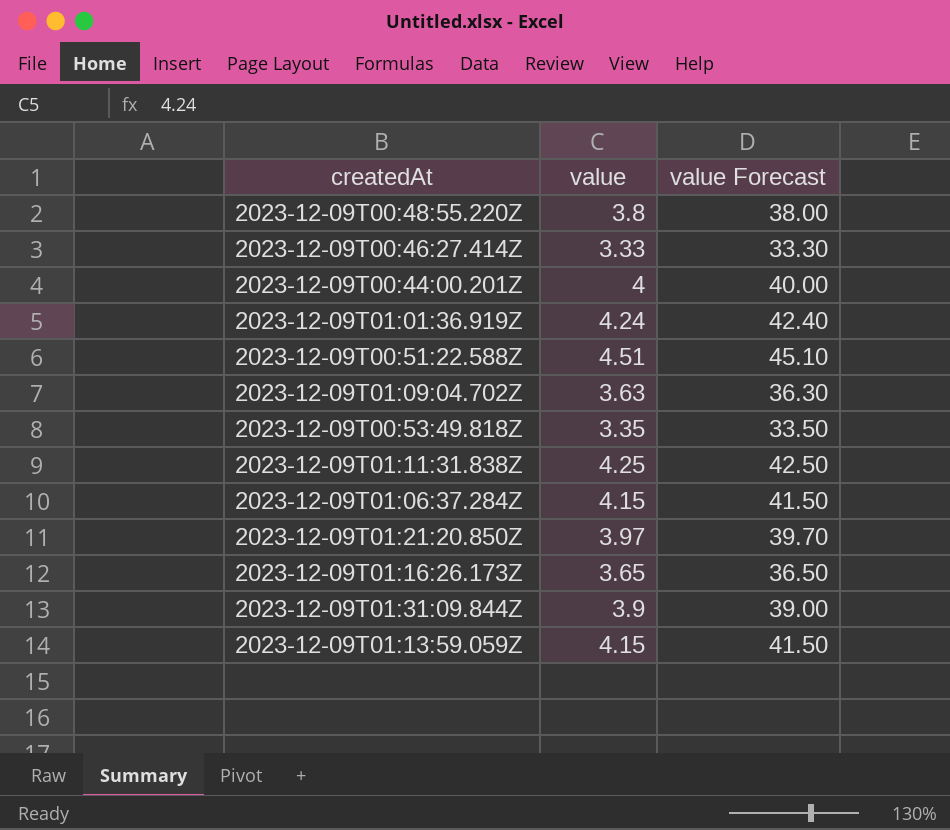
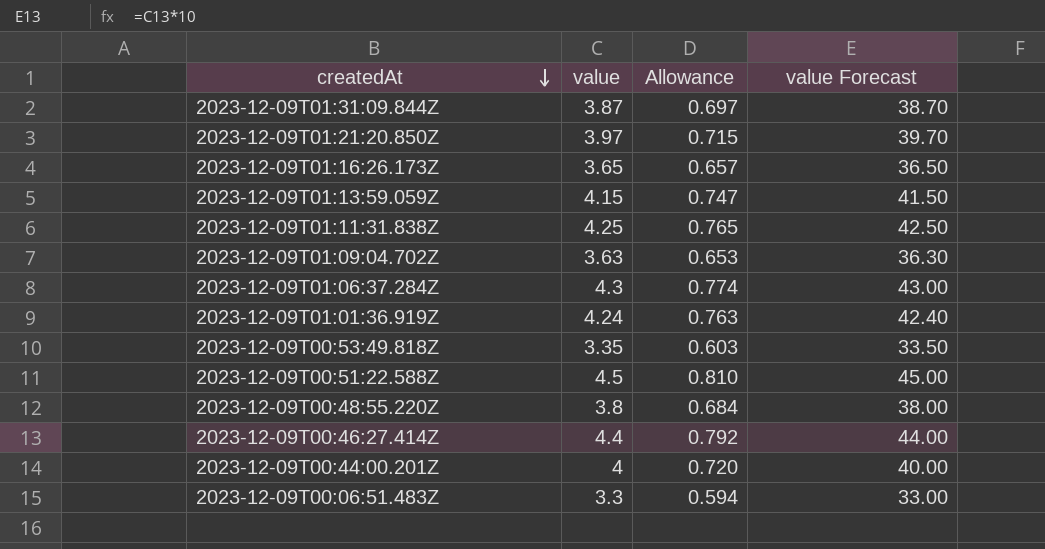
row order: none -> createdAt descending
column Allowance | formula: none -> [value] * 0.18
2023-12-09T01:31:09.844Z | value: 3.9 -> 3.87
2023-12-09T01:31:09.844Z | value Forecast: 39.00 -> 38.70
2023-12-09T01:06:37.284Z | value: 4.15 -> 4.3
2023-12-09T01:06:37.284Z | value Forecast: 41.50 -> 43.00
2023-12-09T00:51:22.588Z | value: 4.51 -> 4.5
2023-12-09T00:51:22.588Z | value Forecast: 45.10 -> 45.00
2023-12-09T00:46:27.414Z | value: 3.33 -> 4.4
2023-12-09T00:46:27.414Z | value Forecast: 33.30 -> 44.00
row 2023-12-09T00:06:51.483Z: none -> 3.3 | 0.594 | 33.00

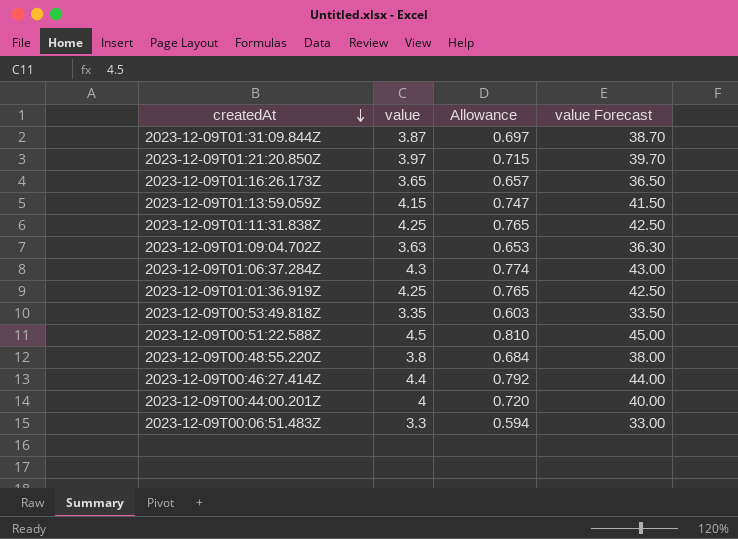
2023-12-09T01:01:36.919Z | value: 4.24 -> 4.25
2023-12-09T01:01:36.919Z | Allowance: 0.763 -> 0.765
2023-12-09T01:01:36.919Z | value Forecast: 42.40 -> 42.50

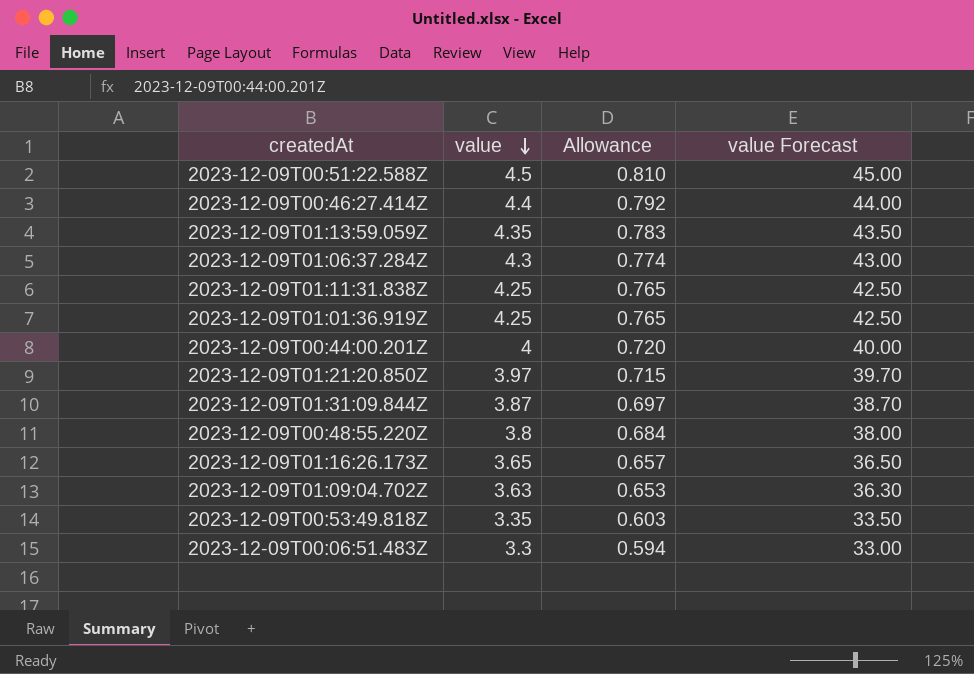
row order: createdAt descending -> value descending
2023-12-09T01:13:59.059Z | value: 4.15 -> 4.35
2023-12-09T01:13:59.059Z | Allowance: 0.747 -> 0.783
2023-12-09T01:13:59.059Z | value Forecast: 41.50 -> 43.50

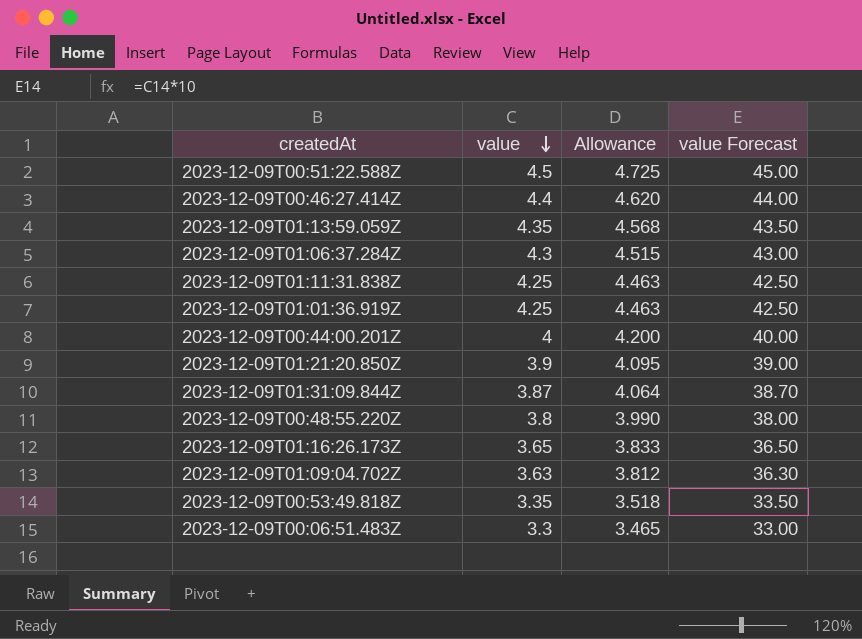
column Allowance | formula: [value] * 0.18 -> [value] * 1.05
2023-12-09T01:21:20.850Z | value: 3.97 -> 3.9
2023-12-09T01:21:20.850Z | value Forecast: 39.70 -> 39.00

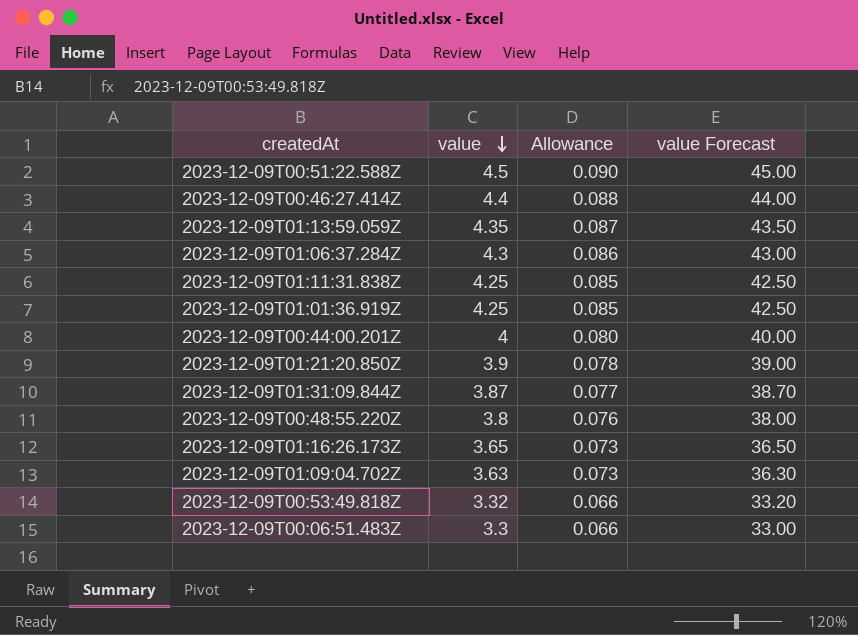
column Allowance | formula: [value] * 1.05 -> [value] * 0.02
2023-12-09T00:53:49.818Z | value: 3.35 -> 3.32
2023-12-09T00:53:49.818Z | value Forecast: 33.50 -> 33.20

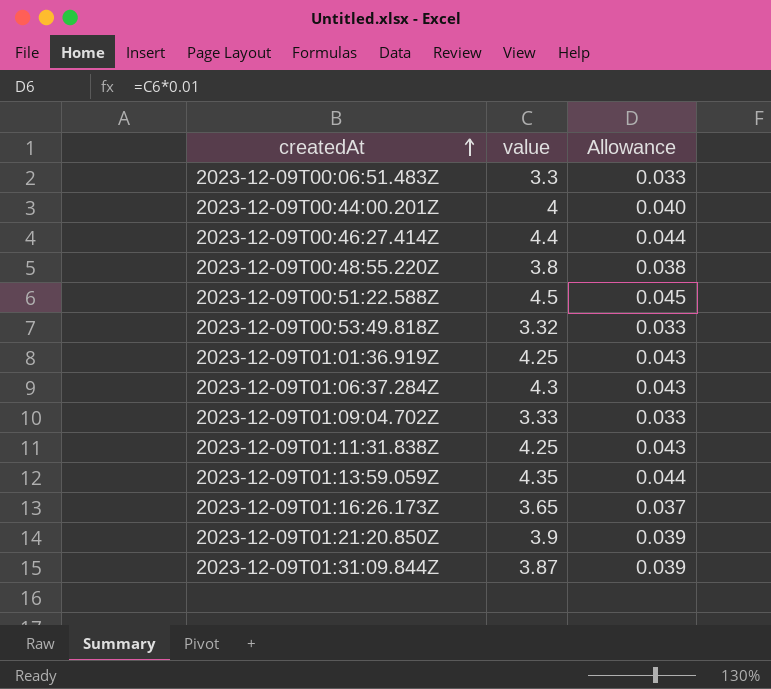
row order: value descending -> createdAt ascending
column value Forecast | formula: [value] * 10 -> none
column Allowance | formula: [value] * 0.02 -> [value] * 0.01
2023-12-09T01:09:04.702Z | value: 3.63 -> 3.33

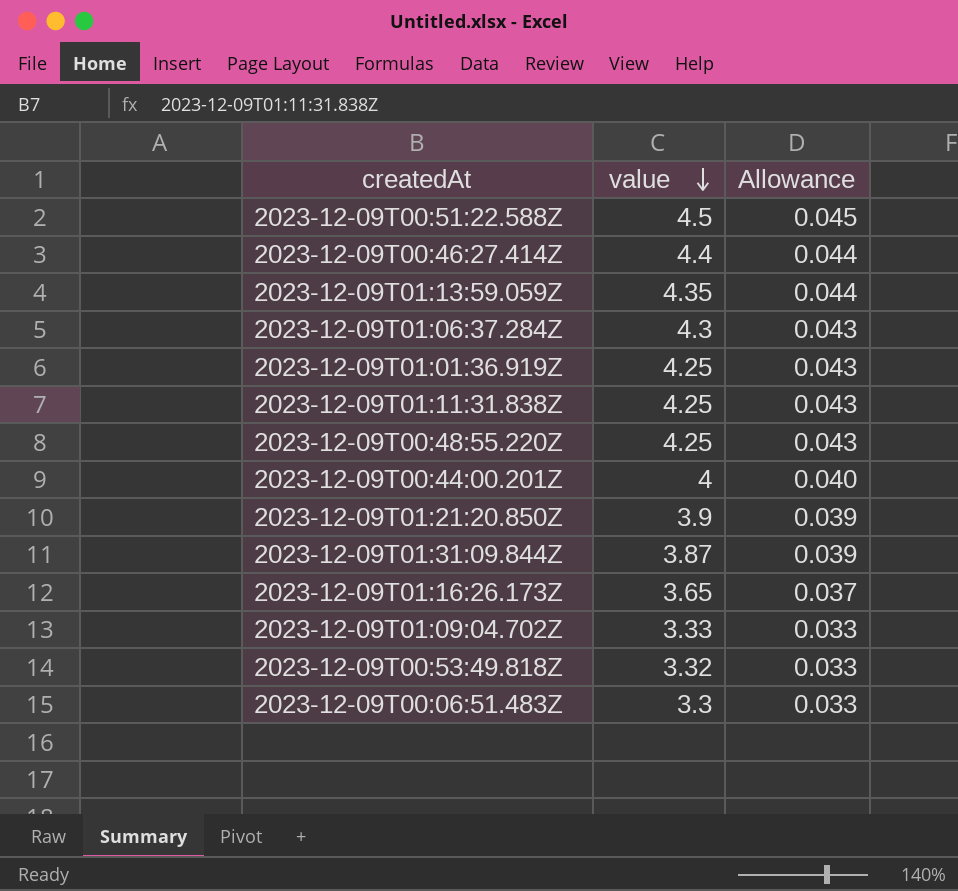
row order: createdAt ascending -> value descending
2023-12-09T00:48:55.220Z | value: 3.8 -> 4.25
2023-12-09T00:48:55.220Z | Allowance: 0.038 -> 0.043

